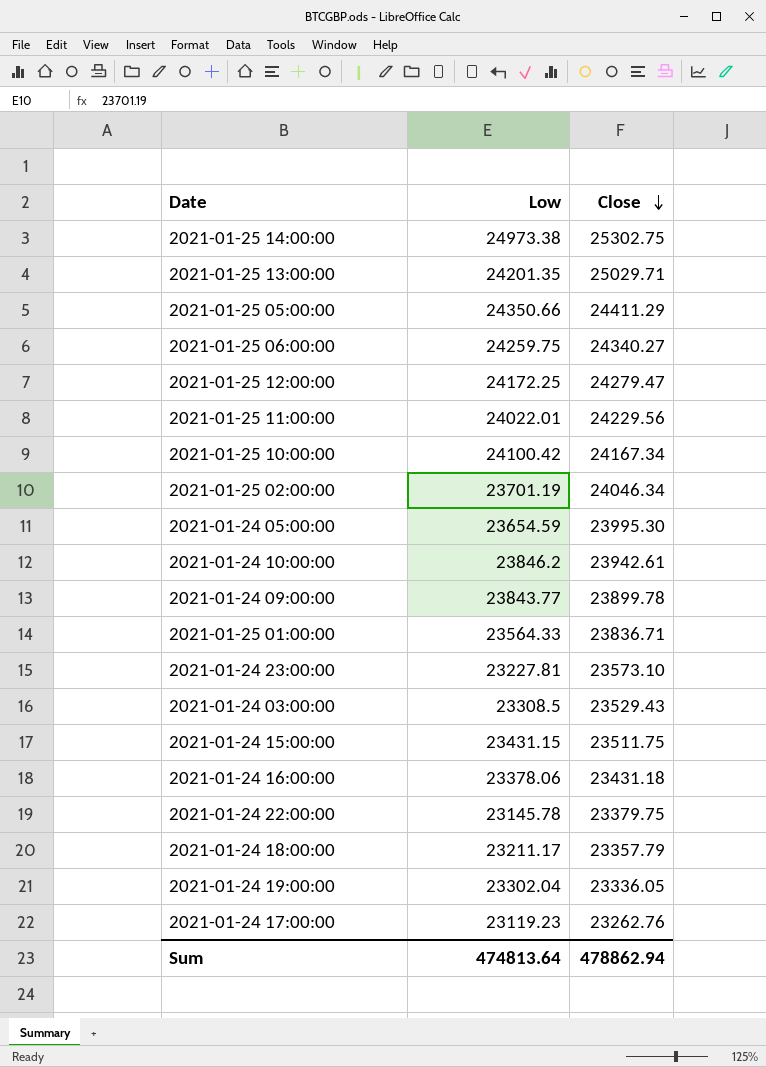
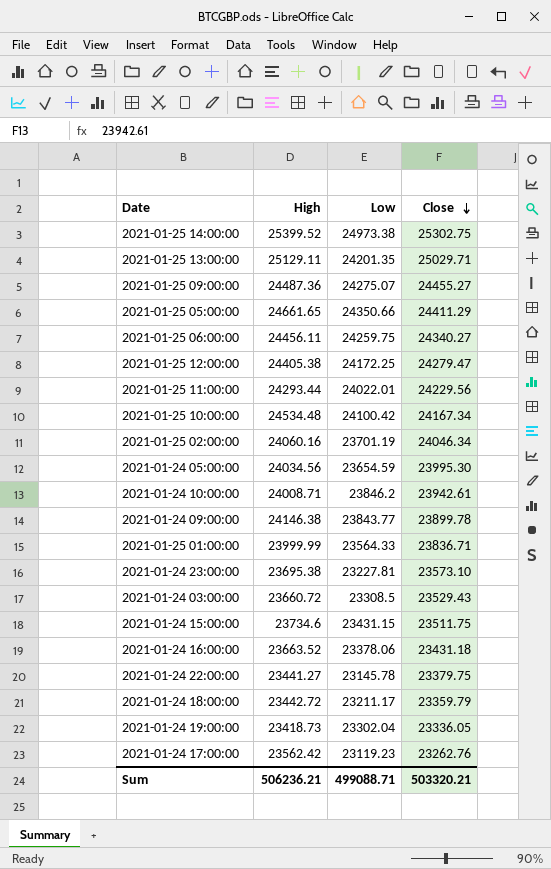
column High | position: none -> 2
row 2021-01-25 09:00:00: none -> 24487.36 | 24275.07 | 24455.27
2021-01-24 18:00:00 | Close: 23357.79 -> 23359.79
Sum | Low: 474813.64 -> 499088.71
Sum | Close: 478862.94 -> 503320.21

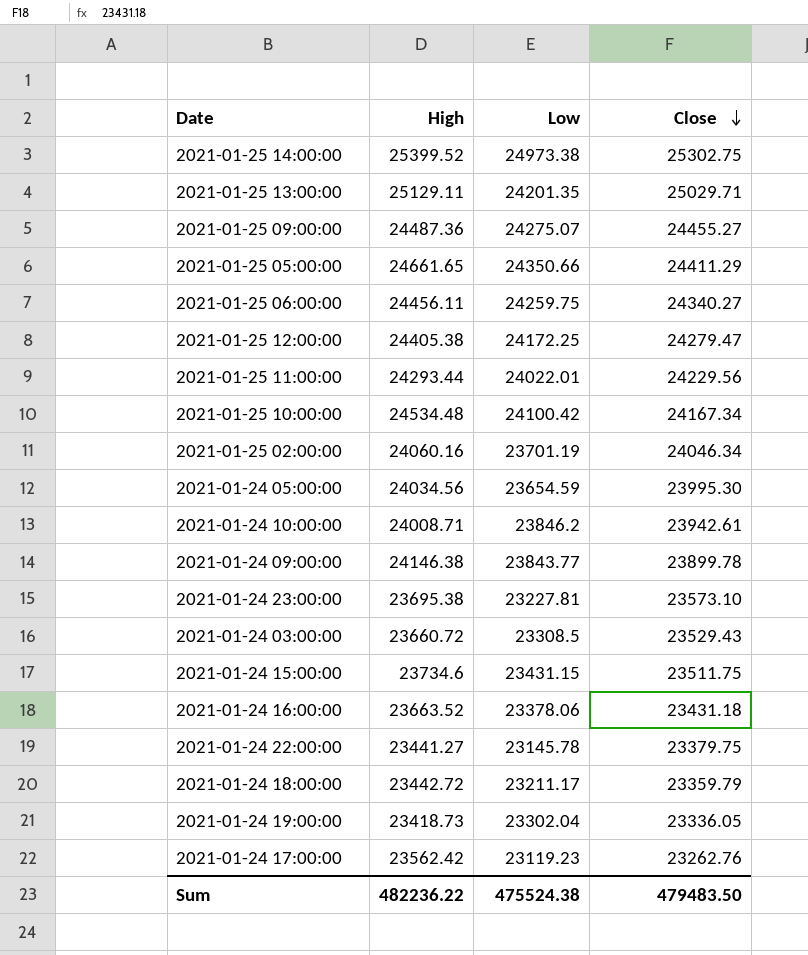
row 2021-01-25 01:00:00: 23999.99 | 23564.33 | 23836.71 -> none
Sum | High: 506236.21 -> 482236.22
Sum | Low: 499088.71 -> 475524.38
Sum | Close: 503320.21 -> 479483.50

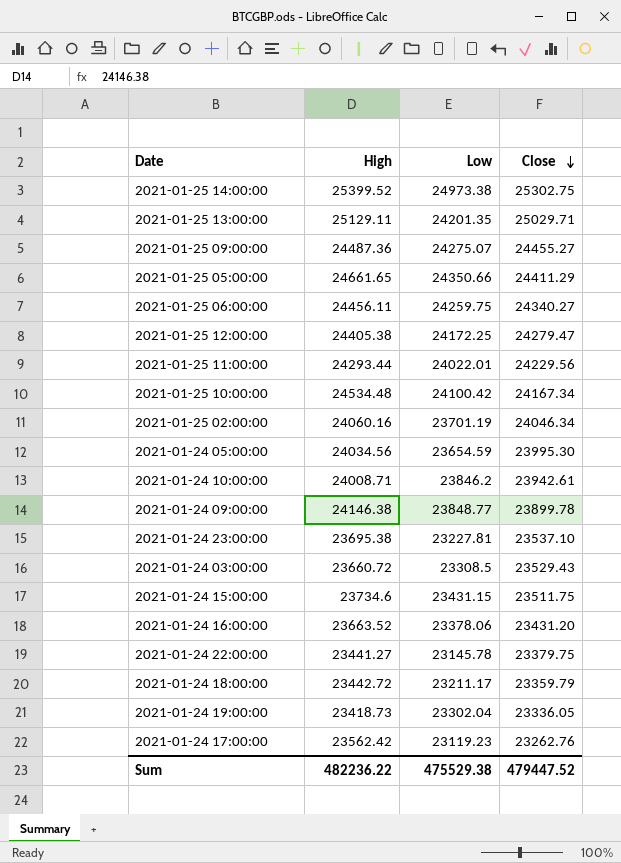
2021-01-24 09:00:00 | Low: 23843.77 -> 23848.77
2021-01-24 23:00:00 | Close: 23573.10 -> 23537.10
2021-01-24 16:00:00 | Close: 23431.18 -> 23431.20
Sum | Low: 475524.38 -> 475529.38
Sum | Close: 479483.50 -> 479447.52

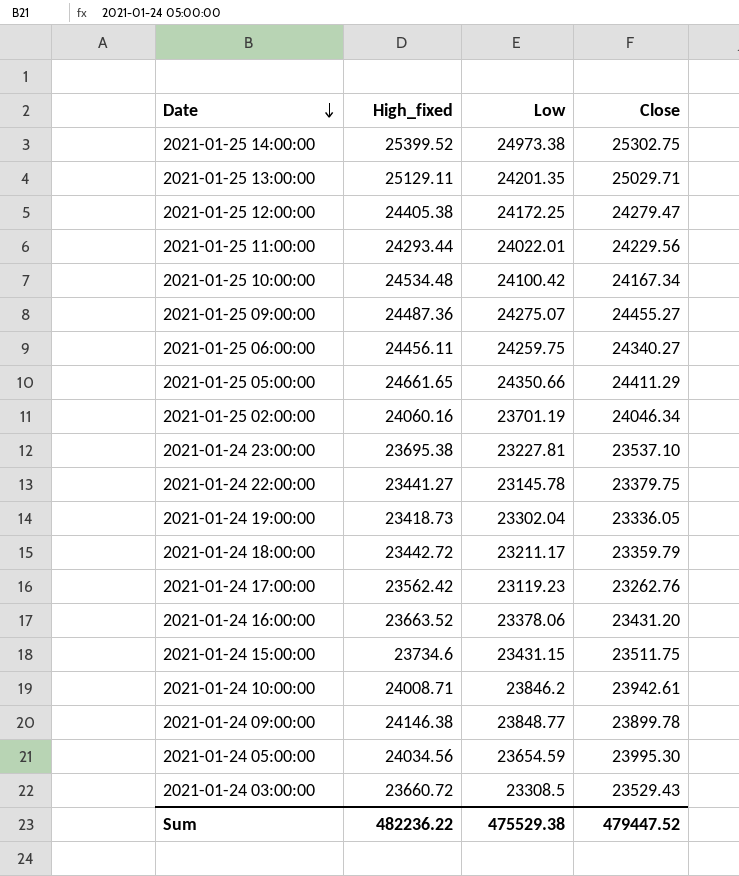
row order: Close descending -> Date descending
column name: High -> High_fixed

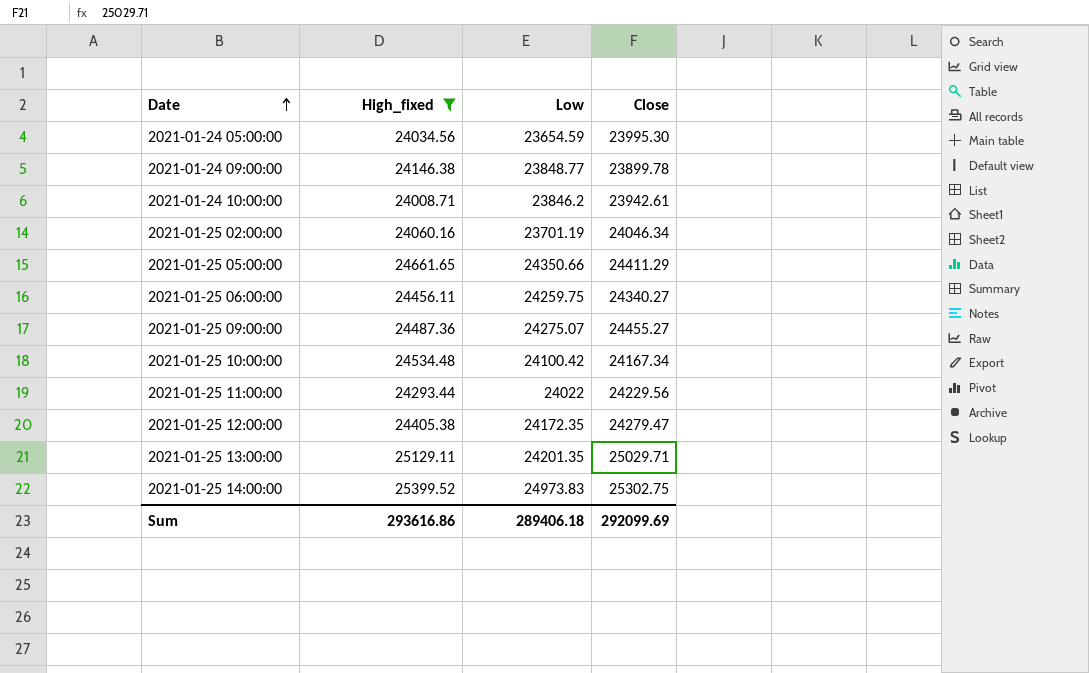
filter: none -> High_fixed >= 24008.71
row order: Date descending -> Date ascending
2021-01-25 11:00:00 | Low: 24022.01 -> 24022
2021-01-25 12:00:00 | Low: 24172.25 -> 24172.35
2021-01-25 14:00:00 | Low: 24973.38 -> 24973.83
Sum | High_fixed: 482236.22 -> 293616.86
Sum | Low: 475529.38 -> 289406.18
Sum | Close: 479447.52 -> 292099.69

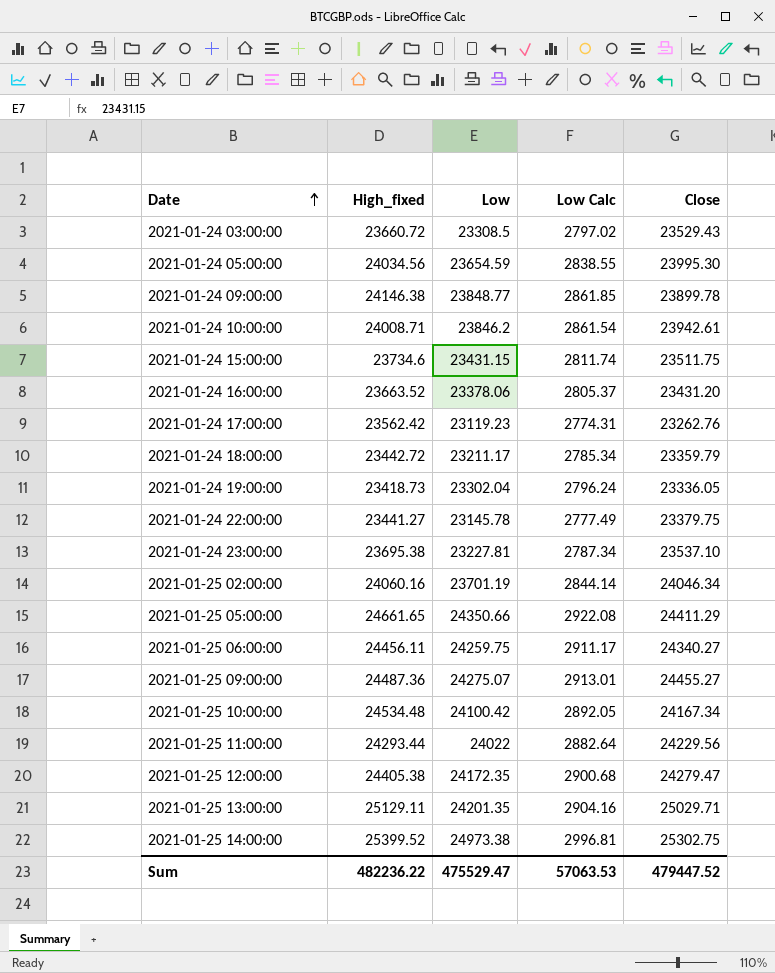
filter: High_fixed >= 24008.71 -> none
column Low Calc | formula: none -> [Low] * 0.12
2021-01-25 14:00:00 | Low: 24973.83 -> 24973.38
Sum | High_fixed: 293616.86 -> 482236.22
Sum | Low: 289406.18 -> 475529.47
Sum | Close: 292099.69 -> 479447.52

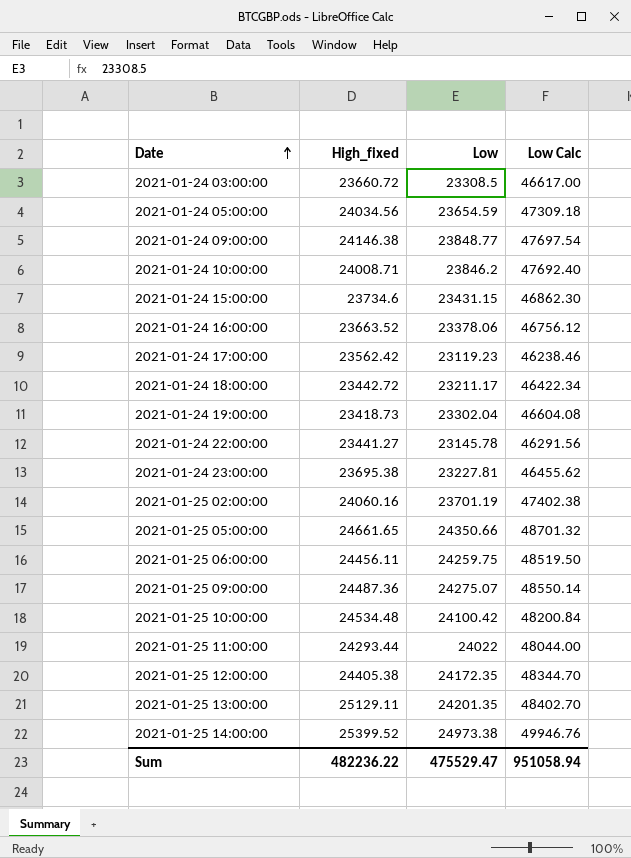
column Close | position: 5 -> none
column Low Calc | formula: [Low] * 0.12 -> [Low] * 2
Sum | Low Calc: 57063.53 -> 951058.94

